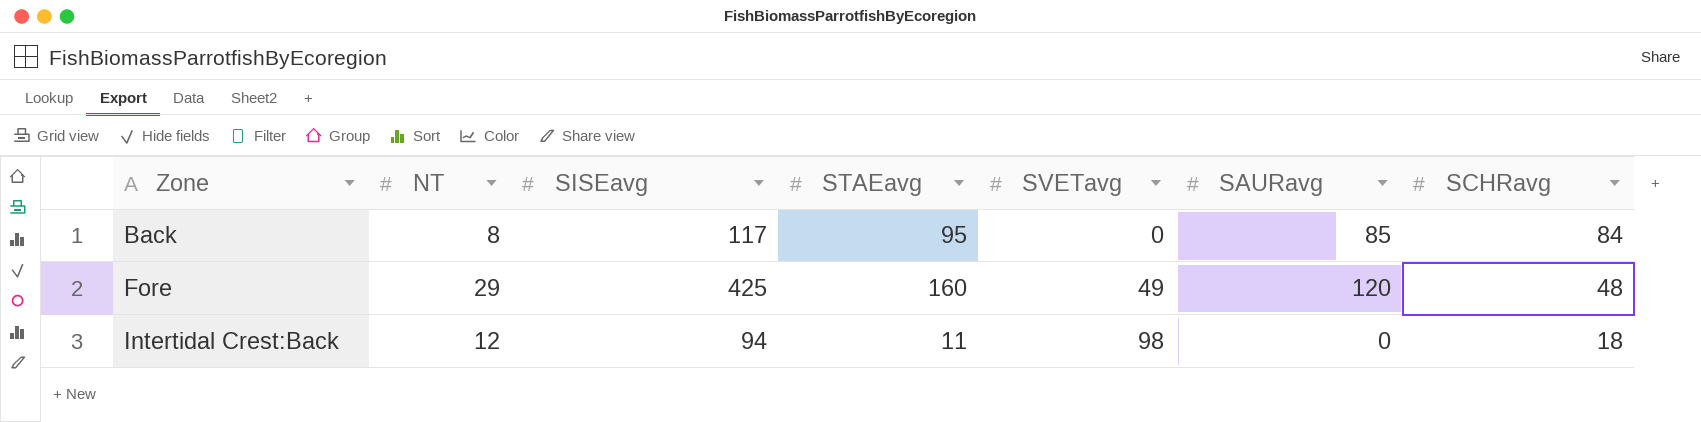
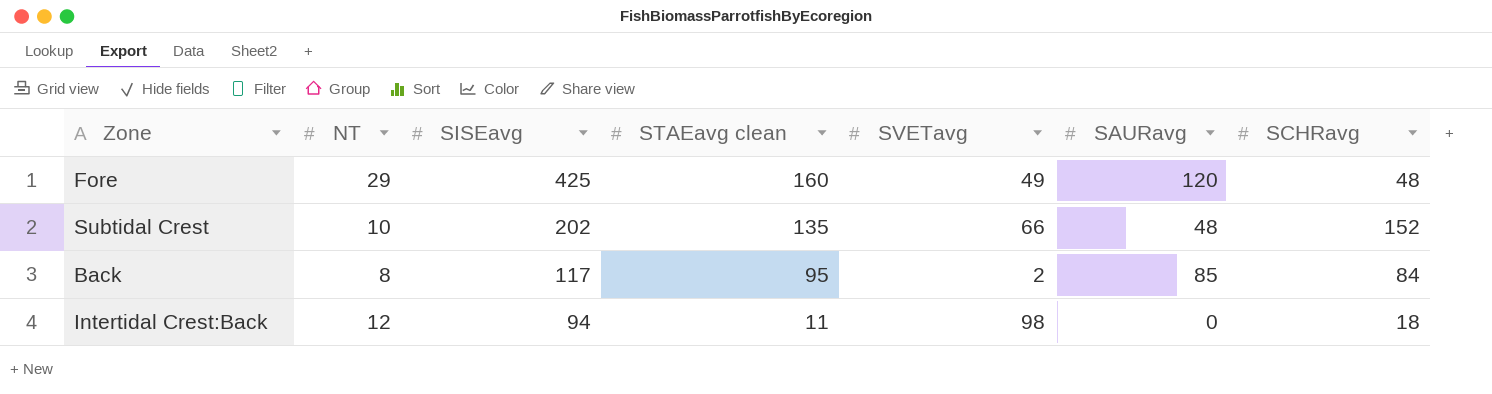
row order: Zone ascending -> SISEavg descending
column name: STAEavg -> STAEavg clean
row Subtidal Crest: none -> 10 | 202 | 135 | 66 | 48 | 152
Back | SVETavg: 0 -> 2

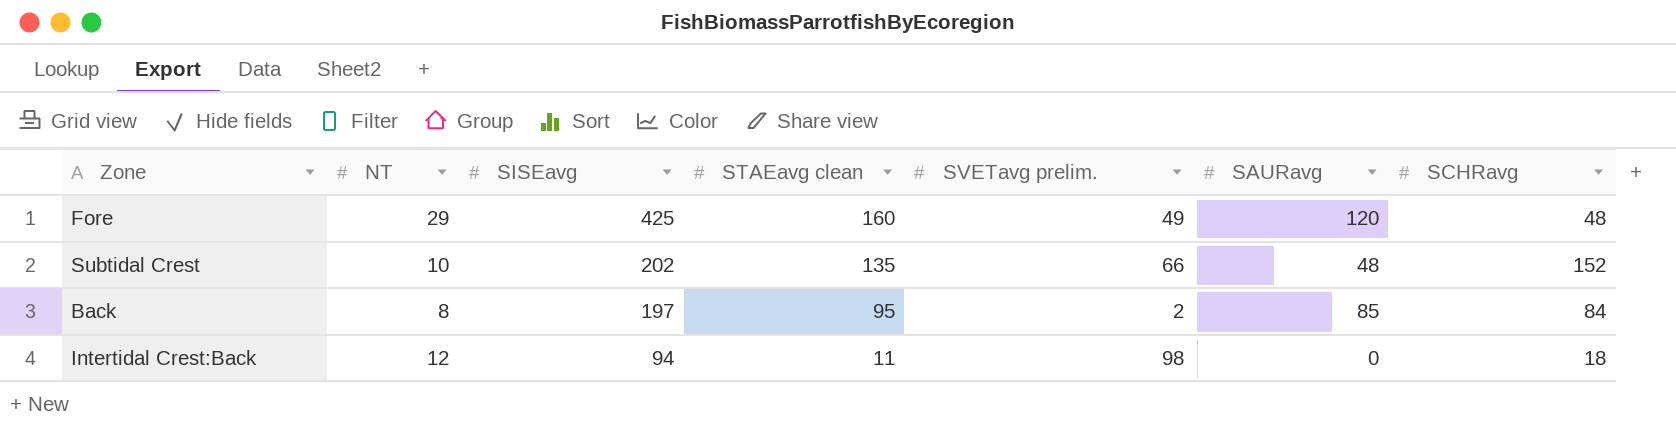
column name: SVETavg -> SVETavg prelim.
Back | SISEavg: 117 -> 197

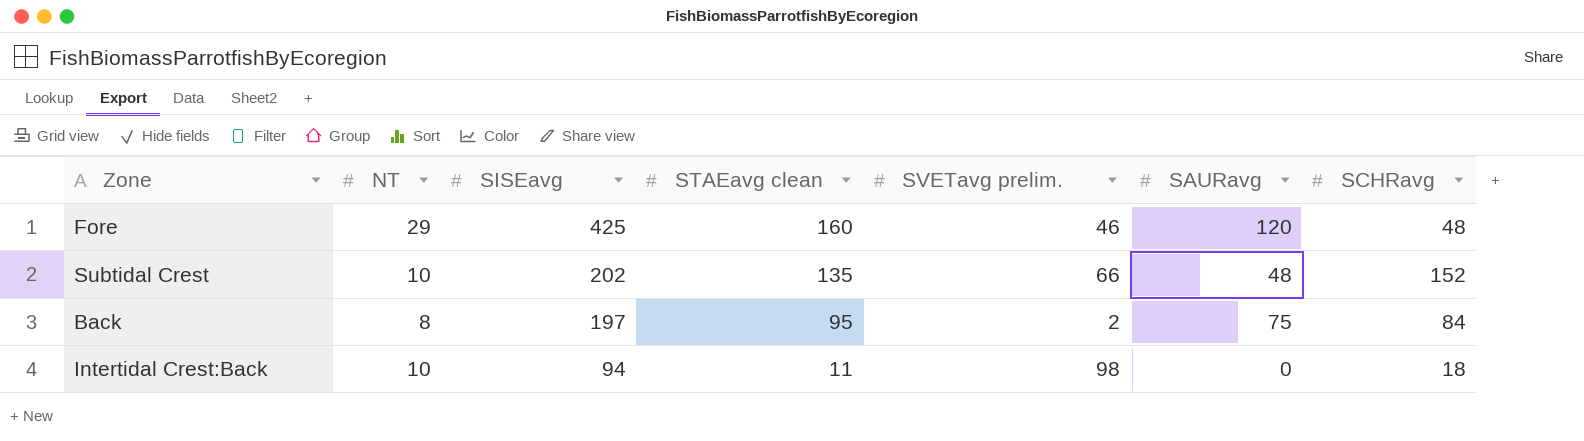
Fore | SVETavg prelim.: 49 -> 46
Back | SAURavg: 85 -> 75
Intertidal Crest:Back | NT: 12 -> 10

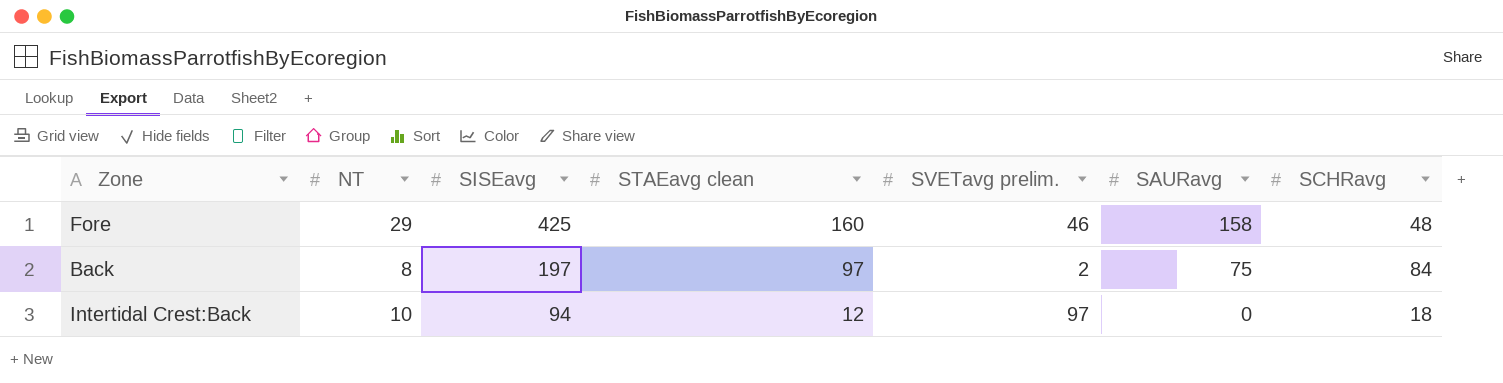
row Subtidal Crest: 10 | 202 | 135 | 66 | 48 | 152 -> none
Fore | SAURavg: 120 -> 158
Back | STAEavg clean: 95 -> 97
Intertidal Crest:Back | STAEavg clean: 11 -> 12
Intertidal Crest:Back | SVETavg prelim.: 98 -> 97

